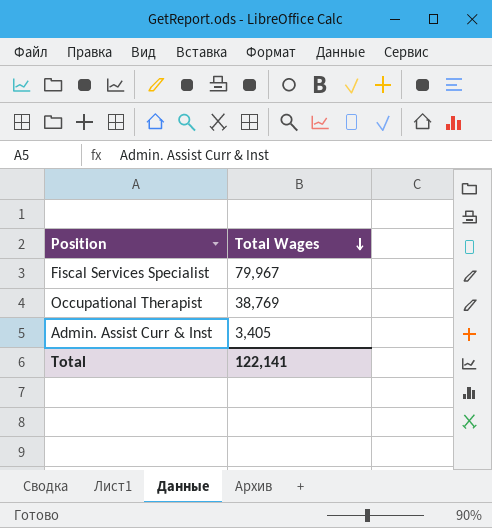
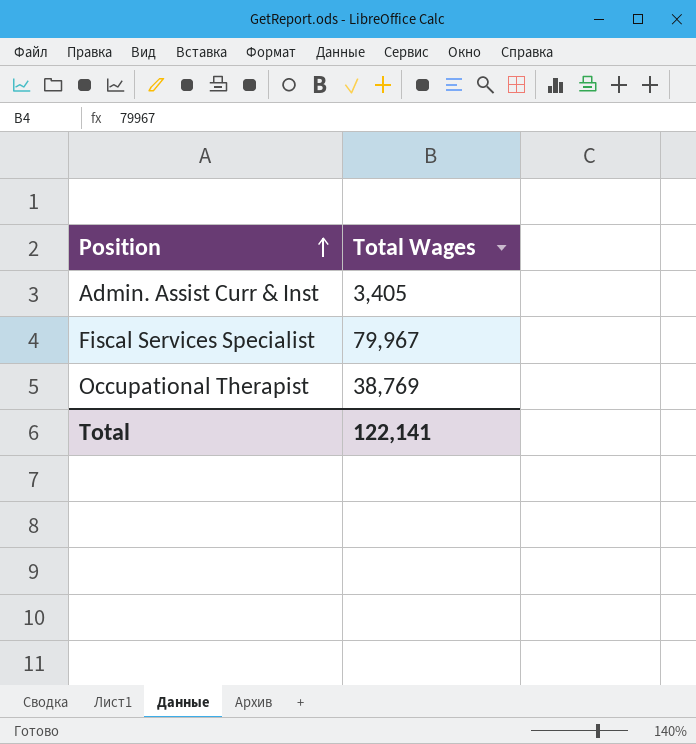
row order: Total Wages descending -> Position ascending

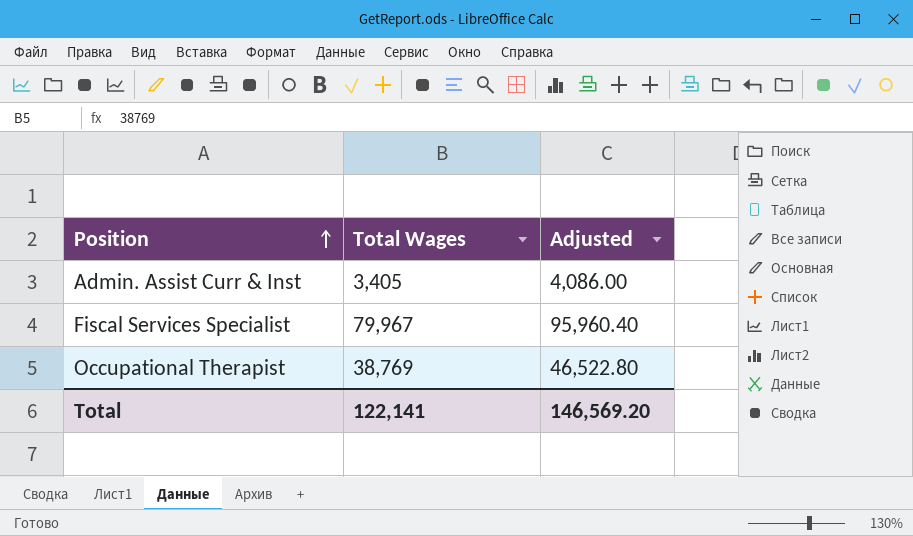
column Adjusted | formula: none -> [Total Wages] * 1.2

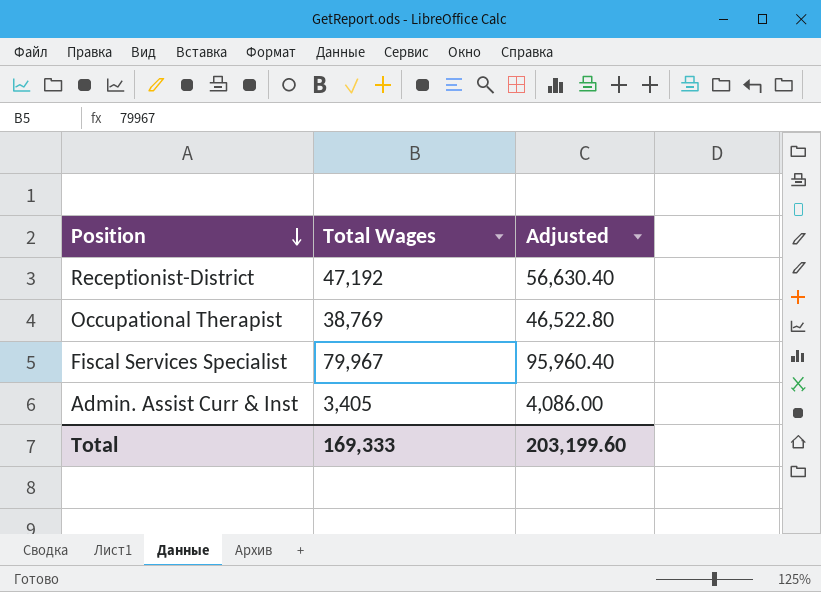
row order: Position ascending -> Position descending
row Receptionist-District: none -> 47,192 | 56,630.40
Total | Total Wages: 122,141 -> 169,333
Total | Adjusted: 146,569.20 -> 203,199.60

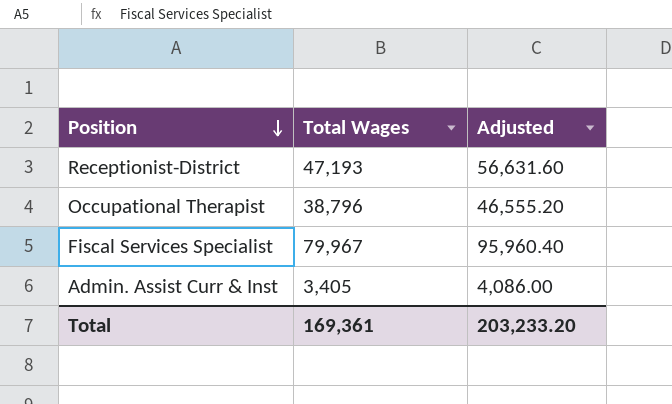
Receptionist-District | Total Wages: 47,192 -> 47,193
Receptionist-District | Adjusted: 56,630.40 -> 56,631.60
Occupational Therapist | Total Wages: 38,769 -> 38,796
Occupational Therapist | Adjusted: 46,522.80 -> 46,555.20
Total | Total Wages: 169,333 -> 169,361
Total | Adjusted: 203,199.60 -> 203,233.20

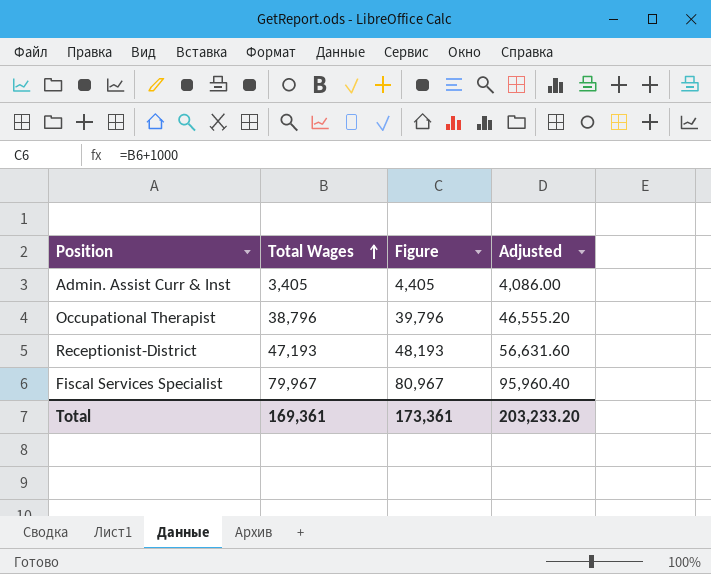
row order: Position descending -> Total Wages ascending
column Figure | formula: none -> [Total Wages] + 1000

